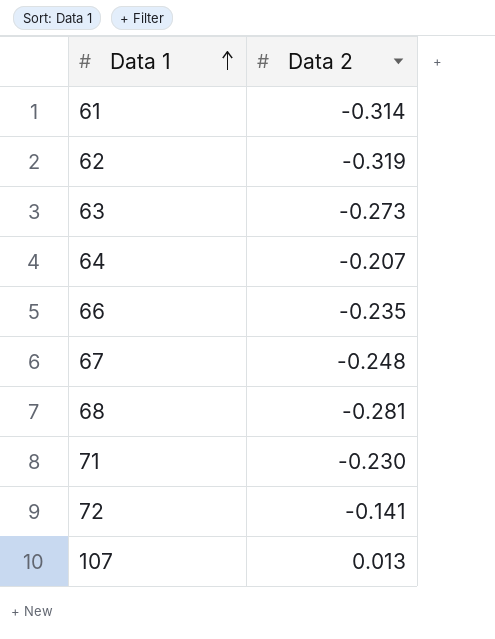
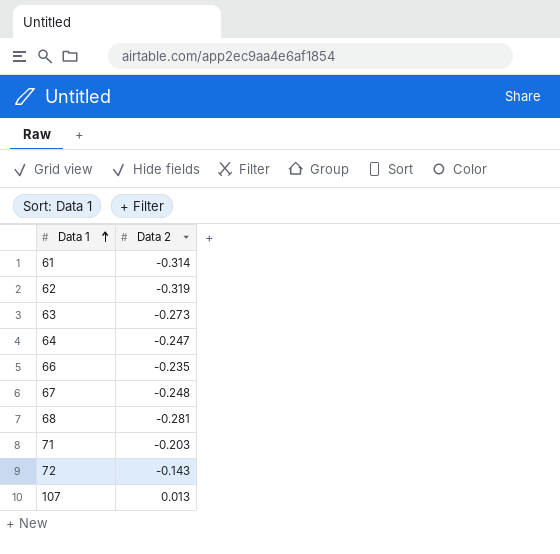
64 | Data 2: -0.207 -> -0.247
71 | Data 2: -0.230 -> -0.203
72 | Data 2: -0.141 -> -0.143

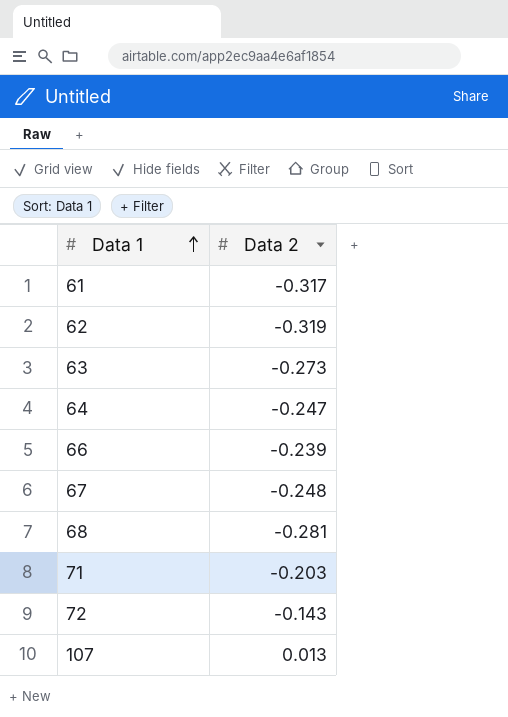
61 | Data 2: -0.314 -> -0.317
66 | Data 2: -0.235 -> -0.239

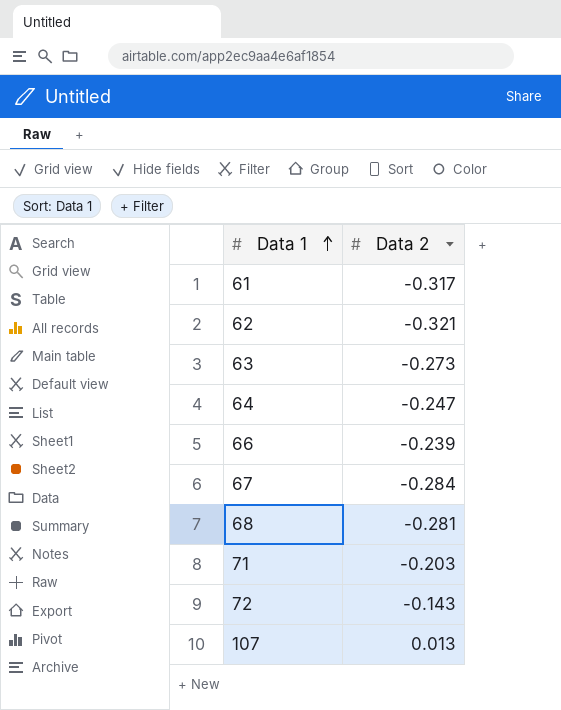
62 | Data 2: -0.319 -> -0.321
67 | Data 2: -0.248 -> -0.284

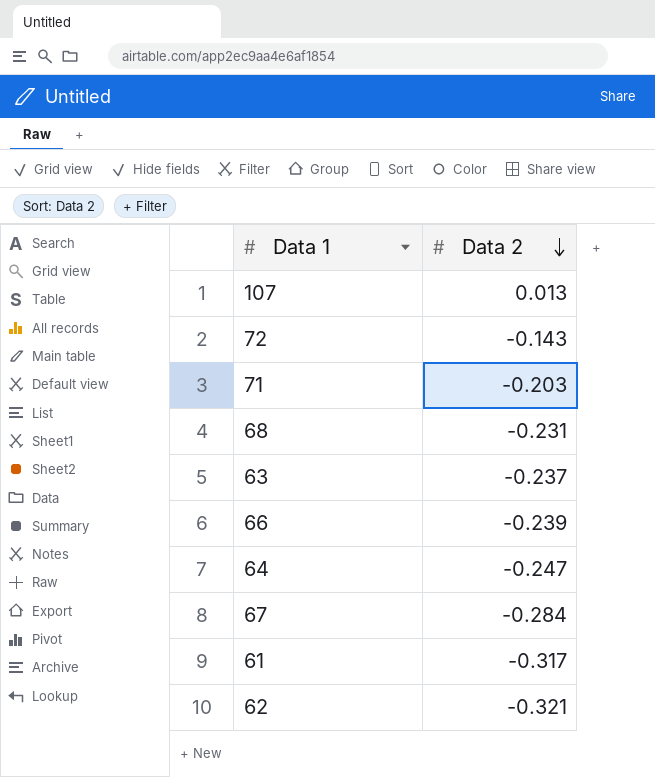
row order: Data 1 ascending -> Data 2 descending
68 | Data 2: -0.281 -> -0.231
63 | Data 2: -0.273 -> -0.237

